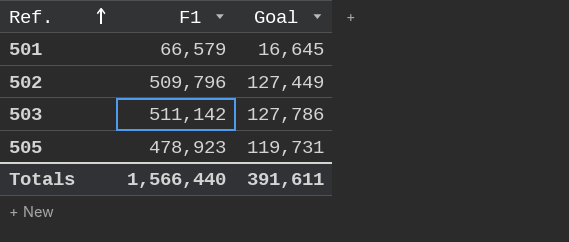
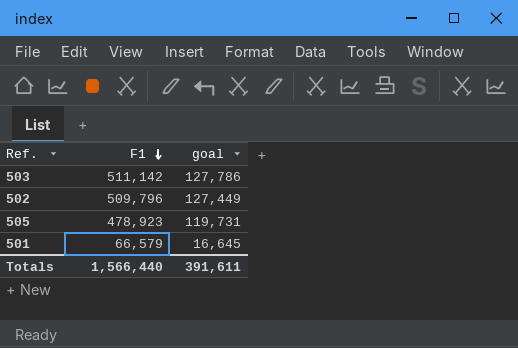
row order: Ref. ascending -> F1 descending
column name: Goal -> goal

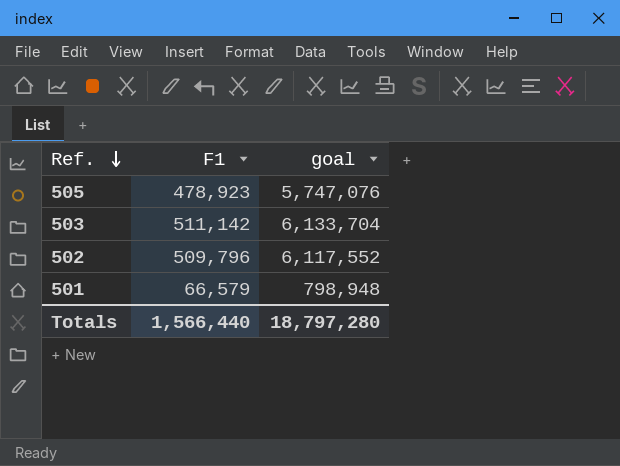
row order: F1 descending -> Ref. descending
column goal | formula: [F1] * 0.25 -> [F1] * 12
Totals | goal: 391,611 -> 18,797,280

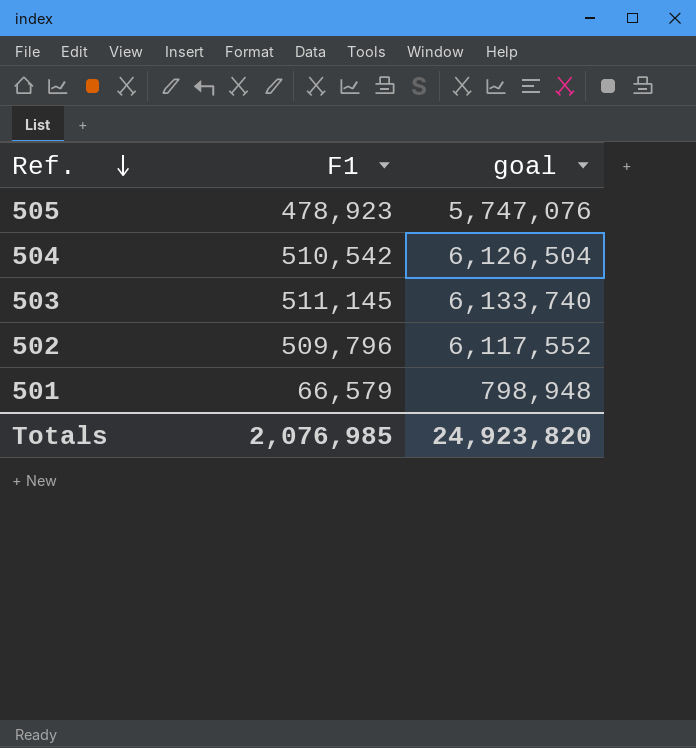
row 504: none -> 510,542 | 6,126,504
503 | F1: 511,142 -> 511,145
503 | goal: 6,133,704 -> 6,133,740
Totals | F1: 1,566,440 -> 2,076,985
Totals | goal: 18,797,280 -> 24,923,820

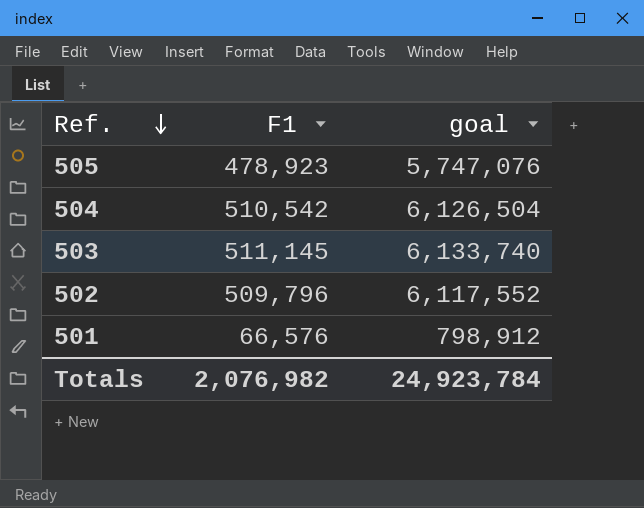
501 | F1: 66,579 -> 66,576
501 | goal: 798,948 -> 798,912
Totals | F1: 2,076,985 -> 2,076,982
Totals | goal: 24,923,820 -> 24,923,784

